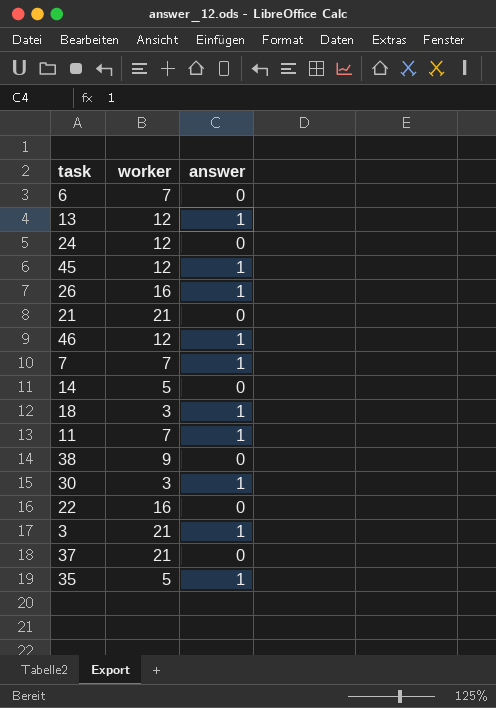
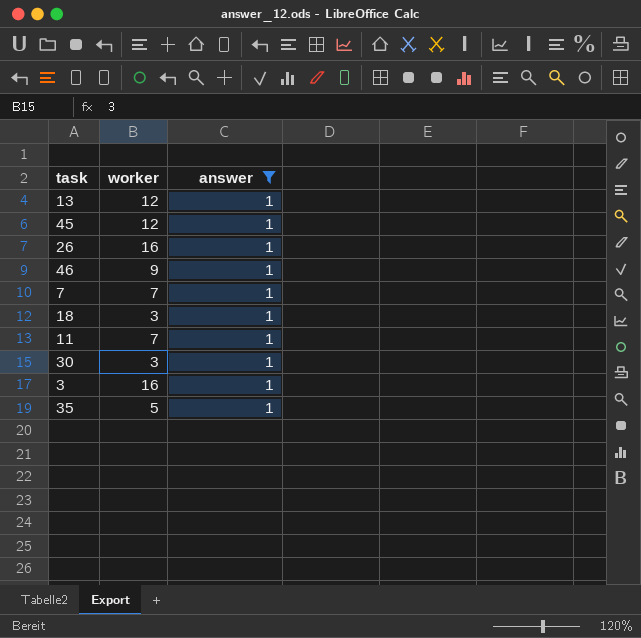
filter: none -> answer = 1
46 | worker: 12 -> 9
3 | worker: 21 -> 16

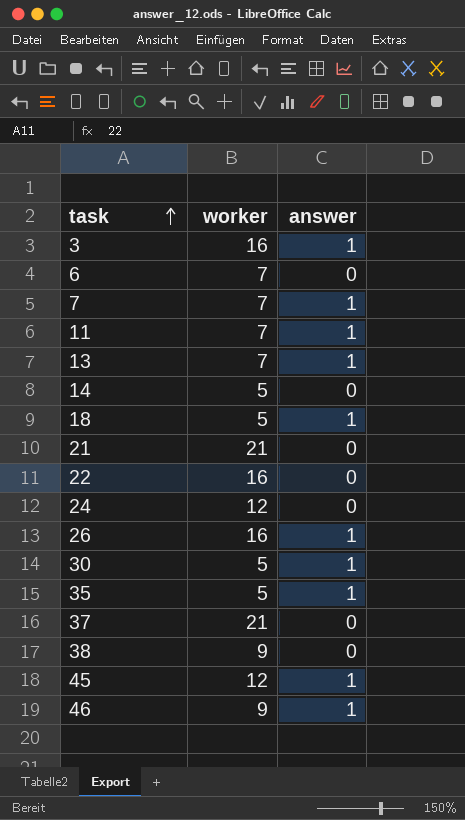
filter: answer = 1 -> none
row order: none -> task ascending
13 | worker: 12 -> 7
18 | worker: 3 -> 5
30 | worker: 3 -> 5

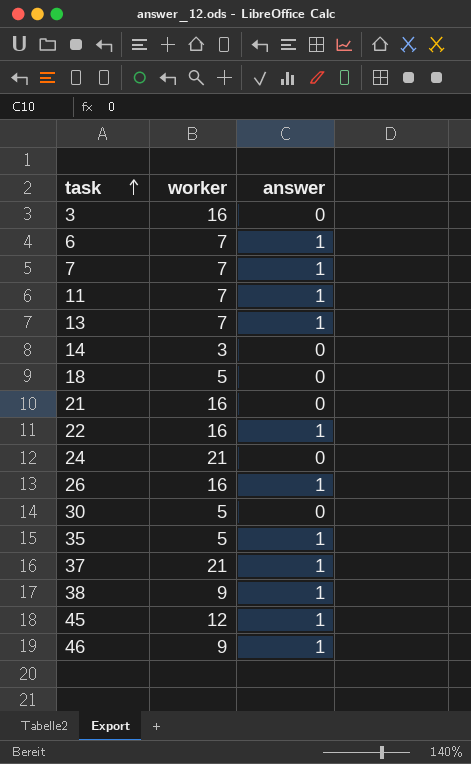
3 | answer: 1 -> 0
6 | answer: 0 -> 1
14 | worker: 5 -> 3
18 | answer: 1 -> 0
21 | worker: 21 -> 16
22 | answer: 0 -> 1
24 | worker: 12 -> 21
30 | answer: 1 -> 0
37 | answer: 0 -> 1
38 | answer: 0 -> 1

